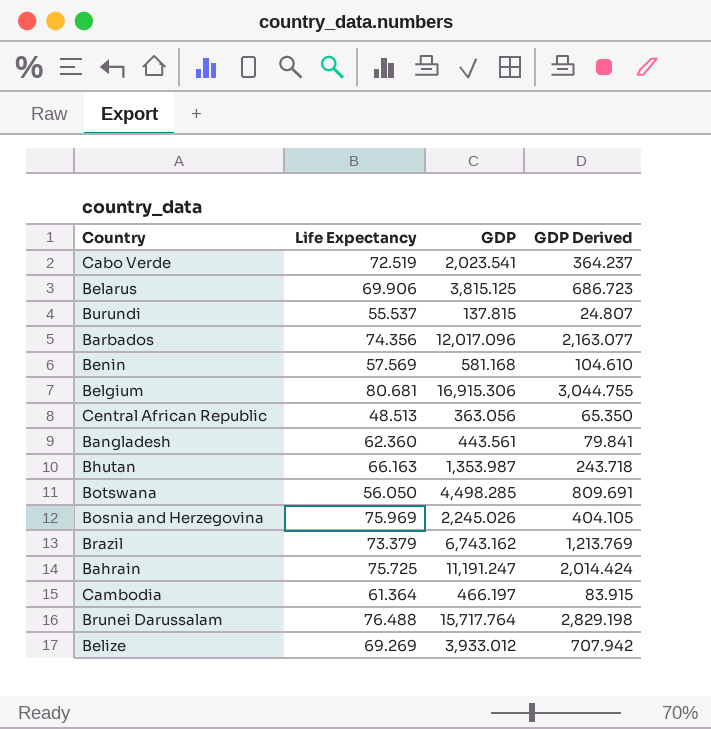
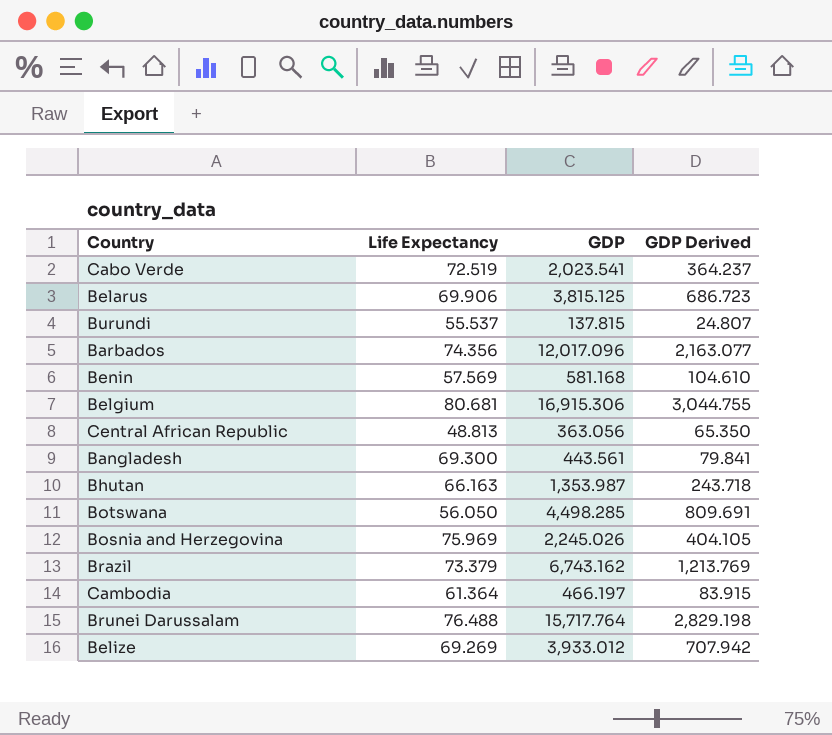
row Bahrain: 75.725 | 11,191.247 | 2,014.424 -> none
Central African Republic | Life Expectancy: 48.513 -> 48.813
Bangladesh | Life Expectancy: 62.360 -> 69.300

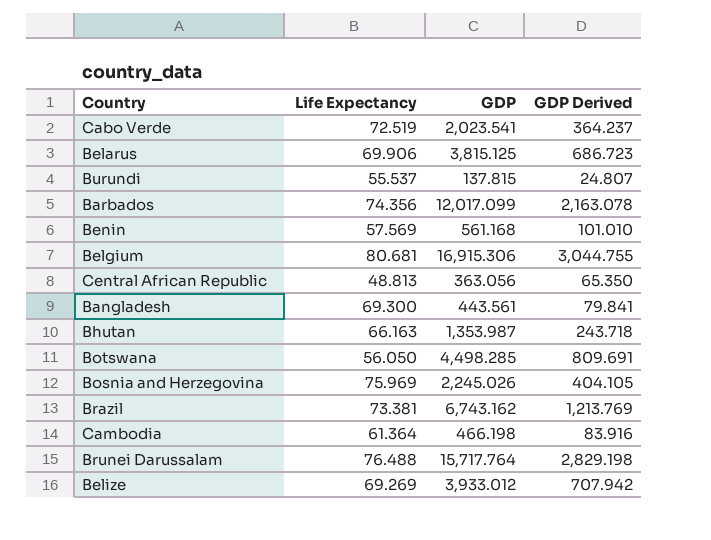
Barbados | GDP: 12,017.096 -> 12,017.099
Barbados | GDP Derived: 2,163.077 -> 2,163.078
Benin | GDP: 581.168 -> 561.168
Benin | GDP Derived: 104.610 -> 101.010
Brazil | Life Expectancy: 73.379 -> 73.381
Cambodia | GDP: 466.197 -> 466.198
Cambodia | GDP Derived: 83.915 -> 83.916

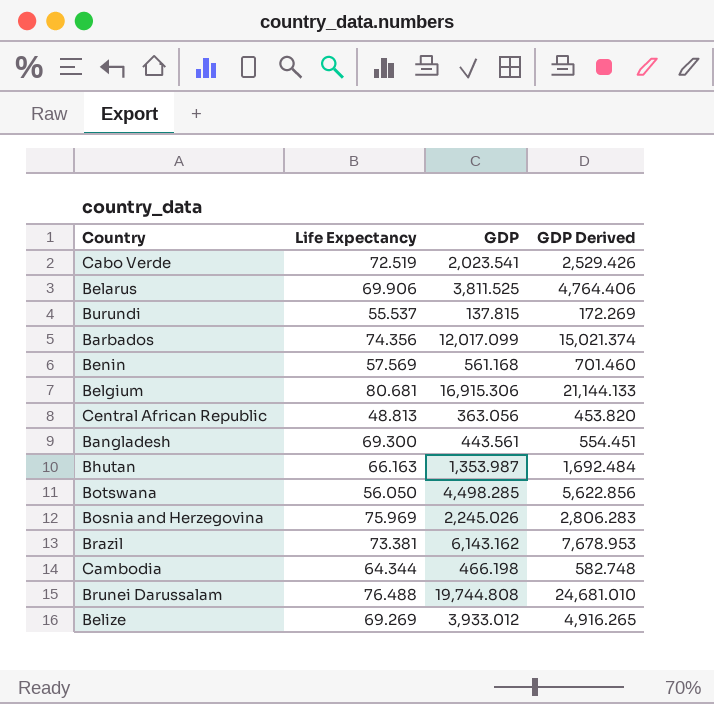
column GDP Derived | formula: [GDP] * 0.18 -> [GDP] * 1.25
Belarus | GDP: 3,815.125 -> 3,811.525
Brazil | GDP: 6,743.162 -> 6,143.162
Cambodia | Life Expectancy: 61.364 -> 64.344
Brunei Darussalam | GDP: 15,717.764 -> 19,744.808

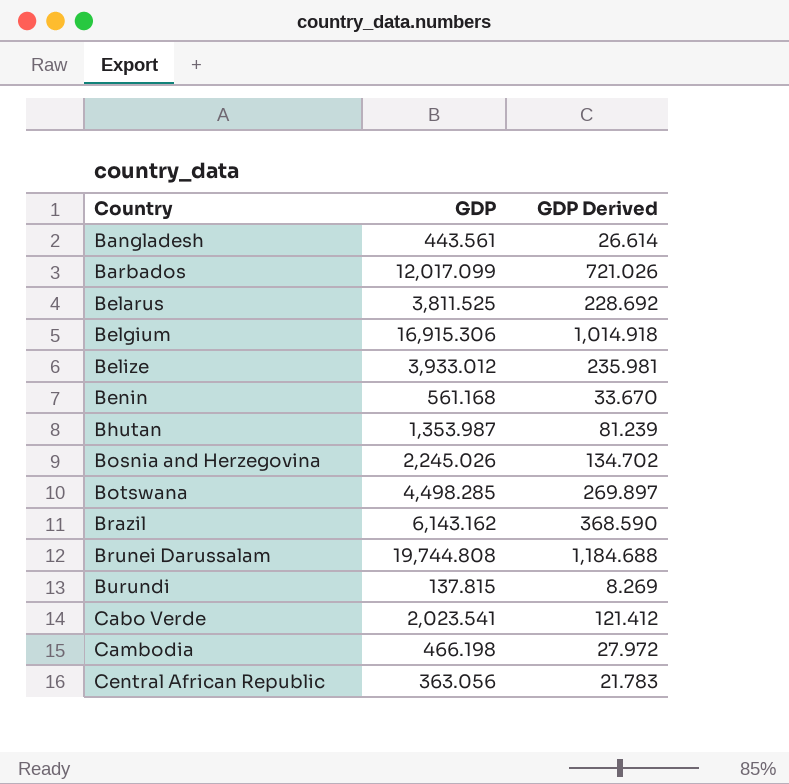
row order: none -> Country ascending
column Life Expectancy | position: 2 -> none
column GDP Derived | formula: [GDP] * 1.25 -> [GDP] * 0.06

